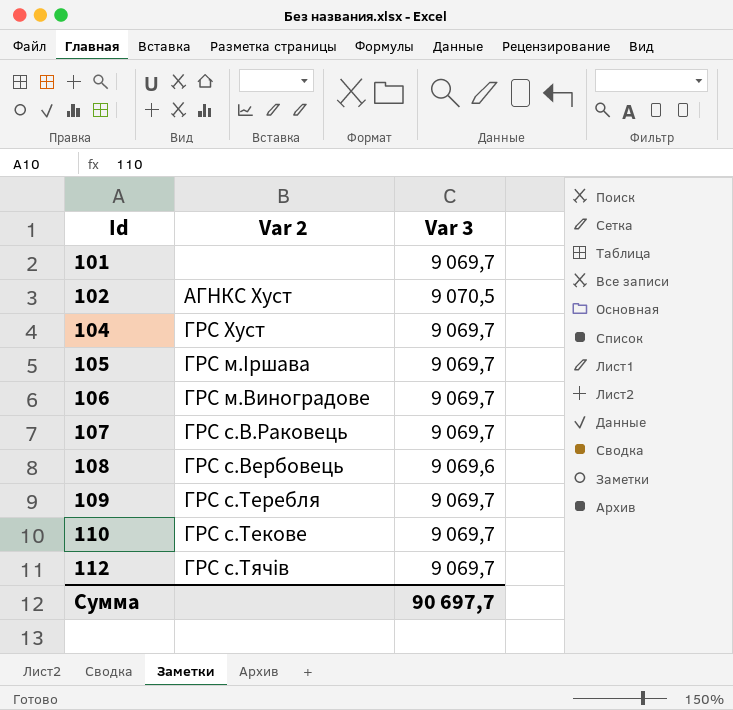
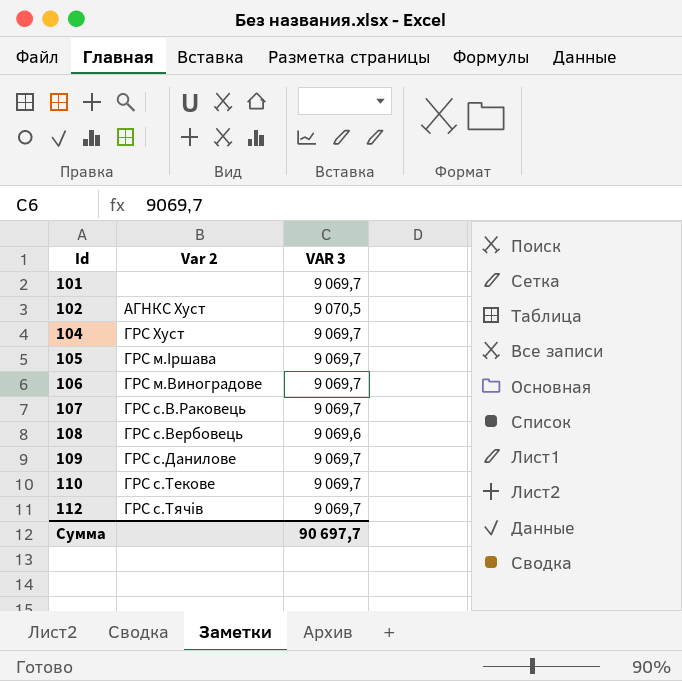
column name: Var 3 -> VAR 3
109 | Var 2: ГРС с.Теребля -> ГРС с.Данилове

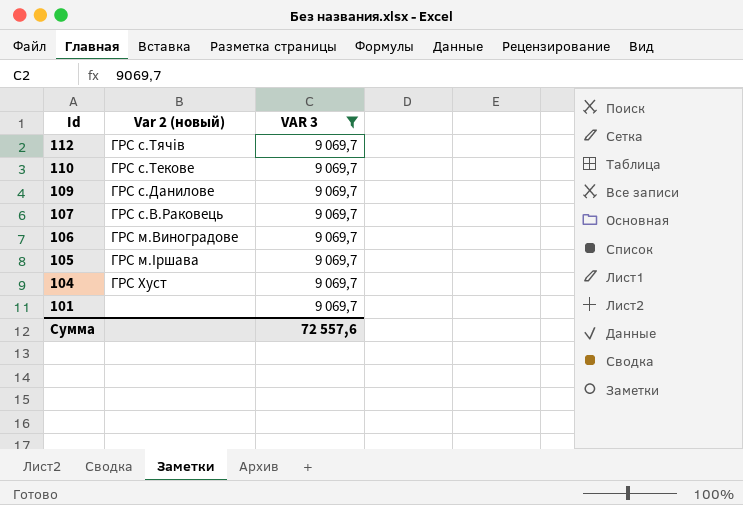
filter: none -> VAR 3 = 9 069,7
row order: Id ascending -> Id descending
column name: Var 2 -> Var 2 (новый)
Сумма | VAR 3: 90 697,7 -> 72 557,6

